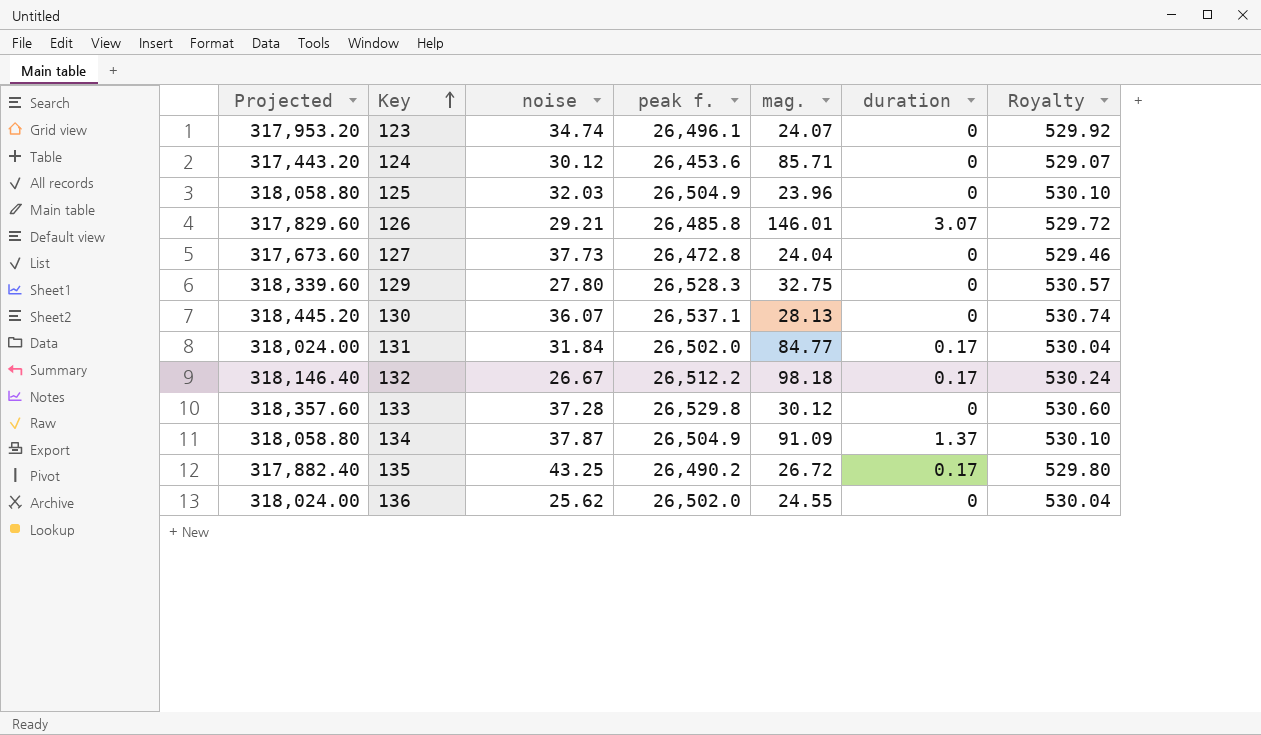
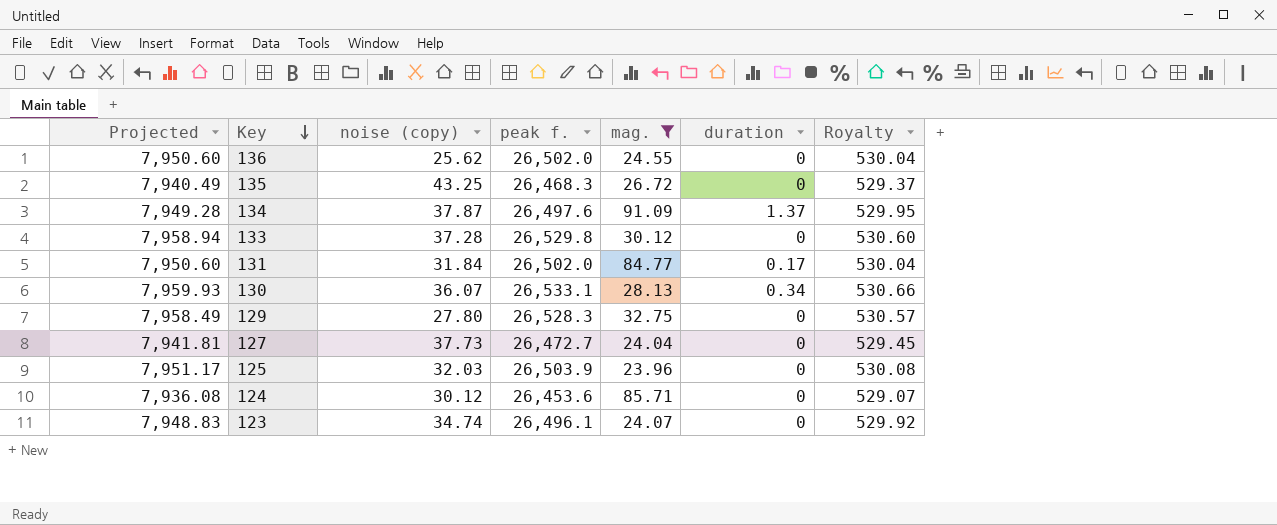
filter: none -> mag. <= 91.09
row order: Key ascending -> Key descending
column Projected | formula: [peak f.] * 12 -> [peak f.] * 0.3
column name: noise -> noise (copy)
135 | peak f.: 26,490.2 -> 26,468.3
135 | duration: 0.17 -> 0
135 | Royalty: 529.80 -> 529.37
134 | peak f.: 26,504.9 -> 26,497.6
134 | Royalty: 530.10 -> 529.95
130 | peak f.: 26,537.1 -> 26,533.1
130 | duration: 0 -> 0.34
130 | Royalty: 530.74 -> 530.66
127 | peak f.: 26,472.8 -> 26,472.7
127 | Royalty: 529.46 -> 529.45
125 | peak f.: 26,504.9 -> 26,503.9
125 | Royalty: 530.10 -> 530.08

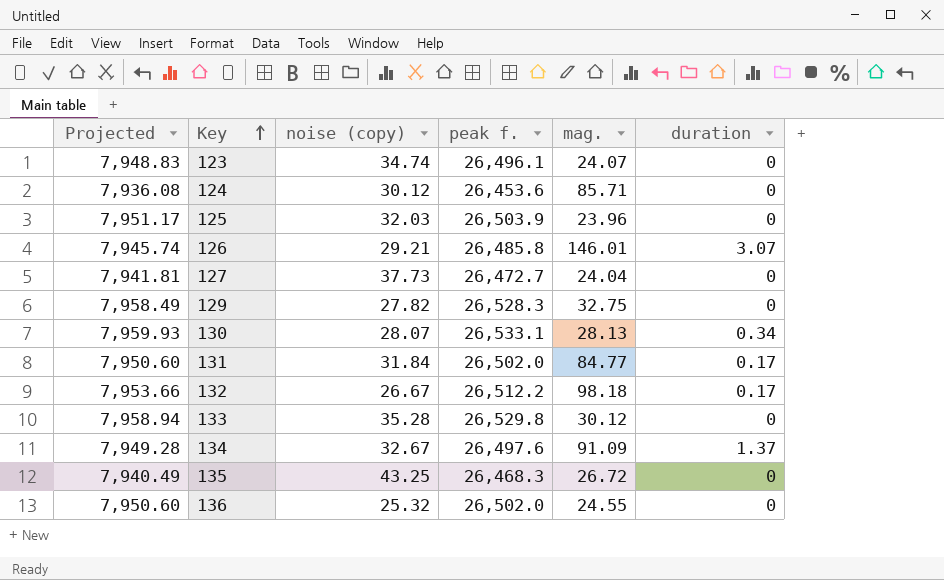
filter: mag. <= 91.09 -> none
row order: Key descending -> Key ascending
column Royalty | formula: [peak f.] * 0.02 -> none
129 | noise (copy): 27.80 -> 27.82
130 | noise (copy): 36.07 -> 28.07
133 | noise (copy): 37.28 -> 35.28
134 | noise (copy): 37.87 -> 32.67
136 | noise (copy): 25.62 -> 25.32

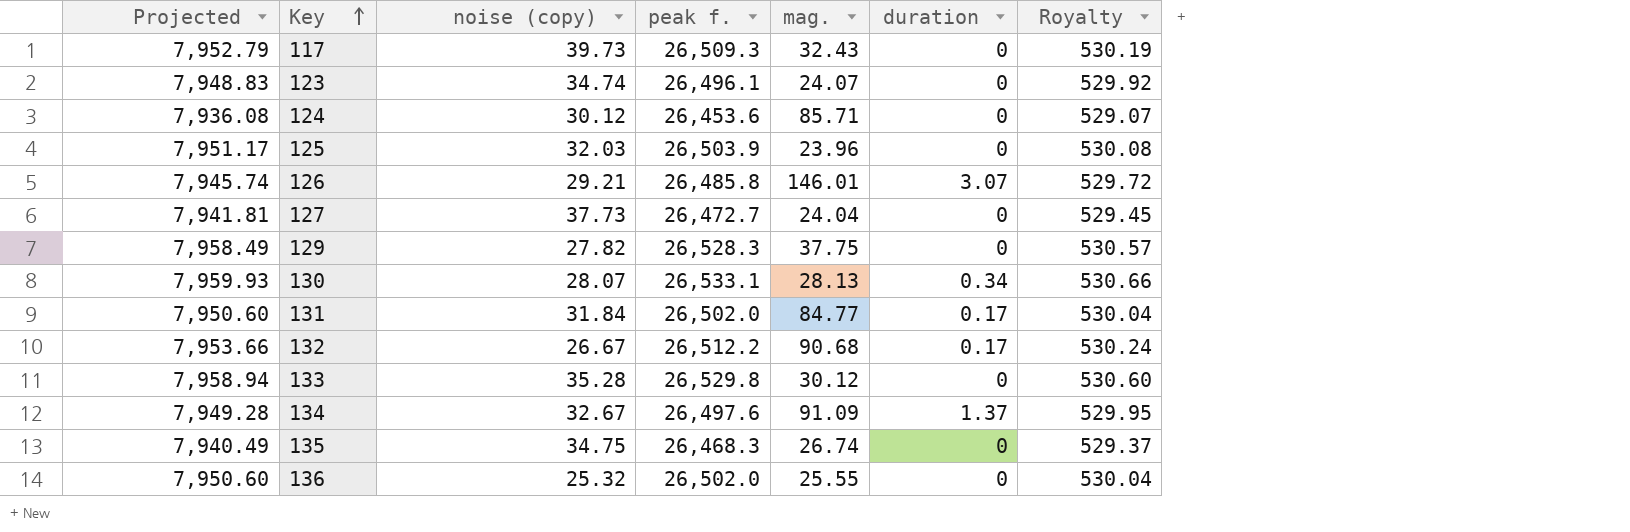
column Royalty | formula: none -> [peak f.] * 0.02
row 117: none -> 7,952.79 | 39.73 | 26,509.3 | 32.43 | 0 | 530.19
129 | mag.: 32.75 -> 37.75
132 | mag.: 98.18 -> 90.68
135 | noise (copy): 43.25 -> 34.75
135 | mag.: 26.72 -> 26.74
136 | mag.: 24.55 -> 25.55

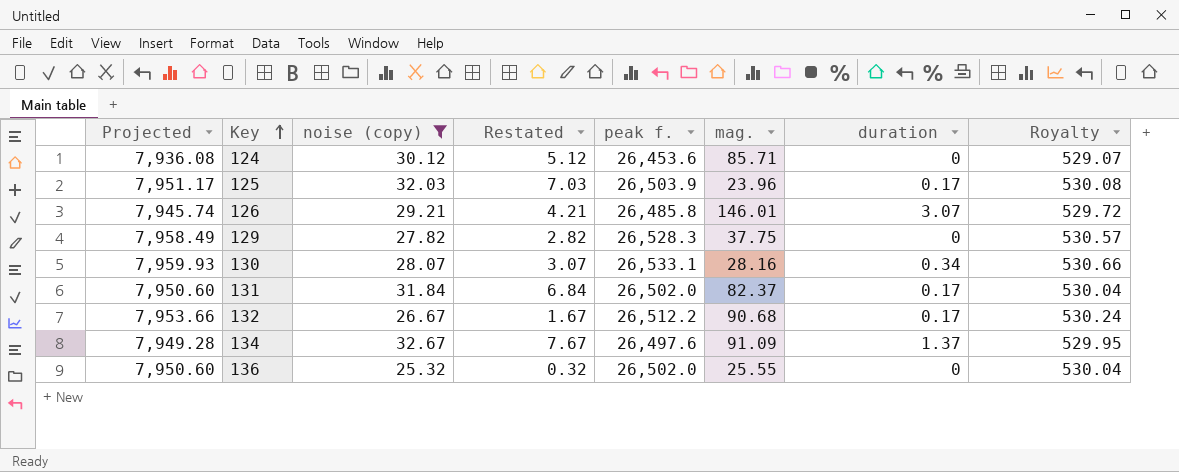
filter: none -> noise (copy) <= 32.67
column Restated | formula: none -> [noise (copy)] - 25
125 | duration: 0 -> 0.17
130 | mag.: 28.13 -> 28.16
131 | mag.: 84.77 -> 82.37

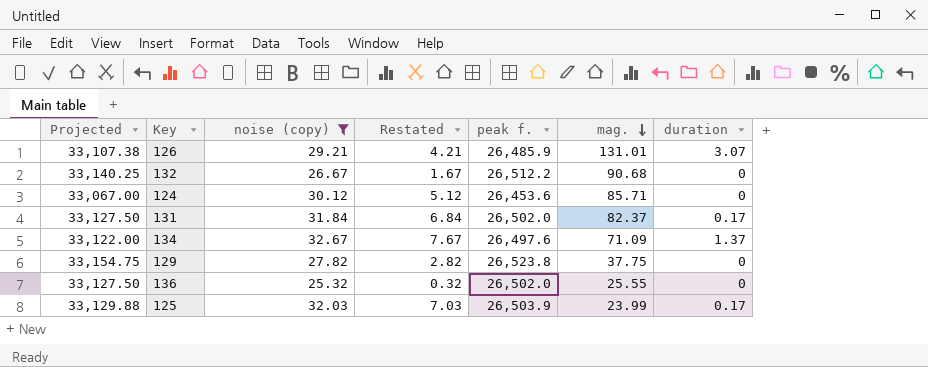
row order: Key ascending -> mag. descending
column Royalty | formula: [peak f.] * 0.02 -> none
column Projected | formula: [peak f.] * 0.3 -> [peak f.] * 1.25
row 130: 7,959.93 | 28.07 | 3.07 | 26,533.1 | 28.16 | 0.34 | 530.66 -> none
126 | peak f.: 26,485.8 -> 26,485.9
126 | mag.: 146.01 -> 131.01
132 | duration: 0.17 -> 0
134 | mag.: 91.09 -> 71.09
129 | peak f.: 26,528.3 -> 26,523.8
125 | mag.: 23.96 -> 23.99

